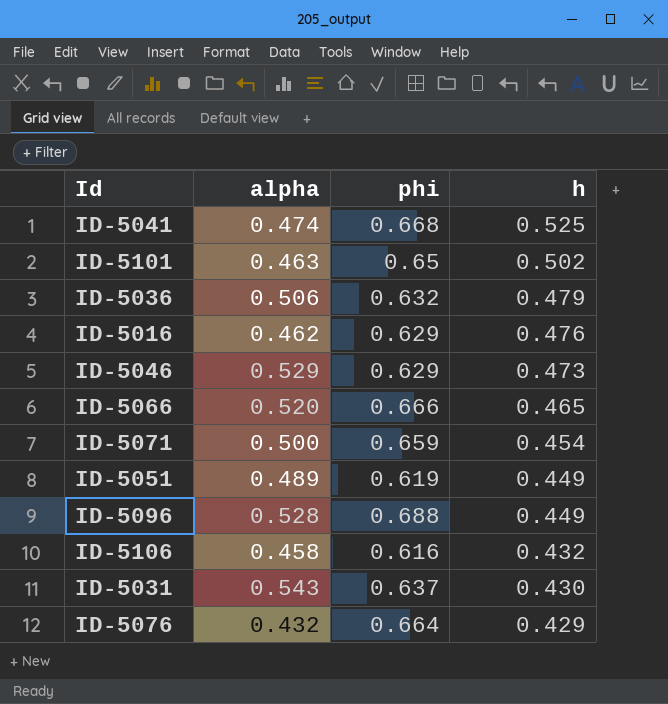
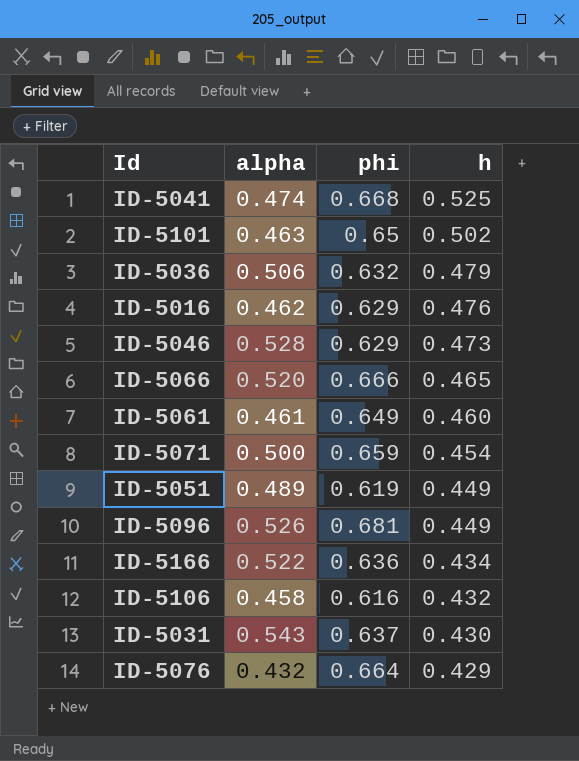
ID-5046 | alpha: 0.529 -> 0.528
row ID-5061: none -> 0.461 | 0.649 | 0.460
ID-5096 | alpha: 0.528 -> 0.526
ID-5096 | phi: 0.688 -> 0.681
row ID-5166: none -> 0.522 | 0.636 | 0.434

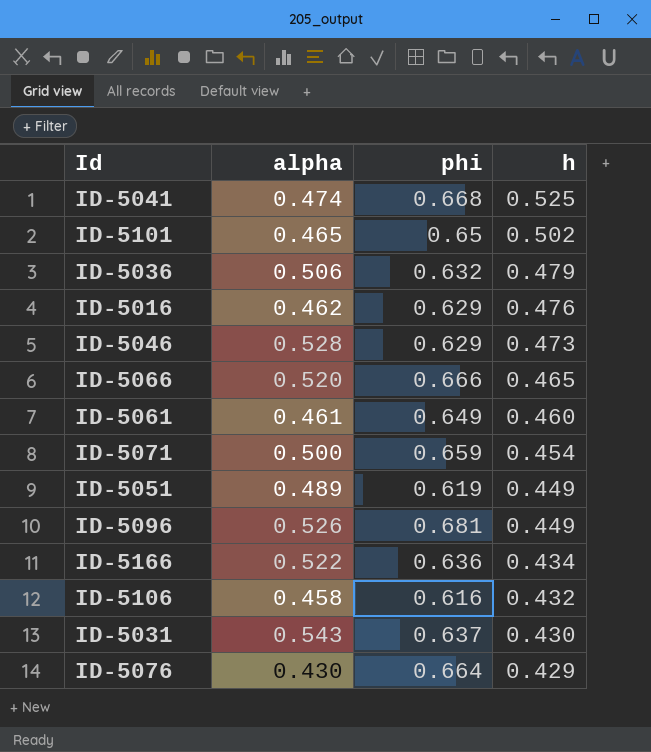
ID-5101 | alpha: 0.463 -> 0.465
ID-5076 | alpha: 0.432 -> 0.430

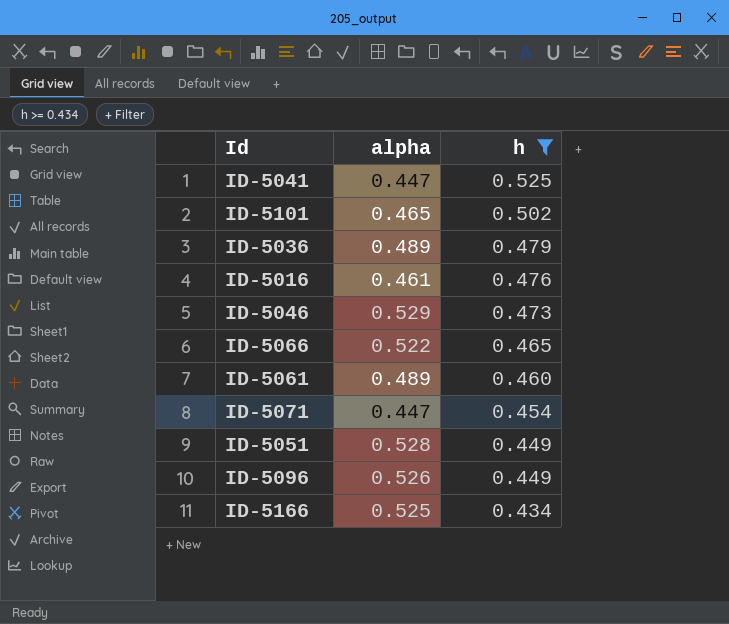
filter: none -> h >= 0.434
column phi | position: 3 -> none
ID-5041 | alpha: 0.474 -> 0.447
ID-5036 | alpha: 0.506 -> 0.489
ID-5016 | alpha: 0.462 -> 0.461
ID-5046 | alpha: 0.528 -> 0.529
ID-5066 | alpha: 0.520 -> 0.522
ID-5061 | alpha: 0.461 -> 0.489
ID-5071 | alpha: 0.500 -> 0.447
ID-5051 | alpha: 0.489 -> 0.528
ID-5166 | alpha: 0.522 -> 0.525

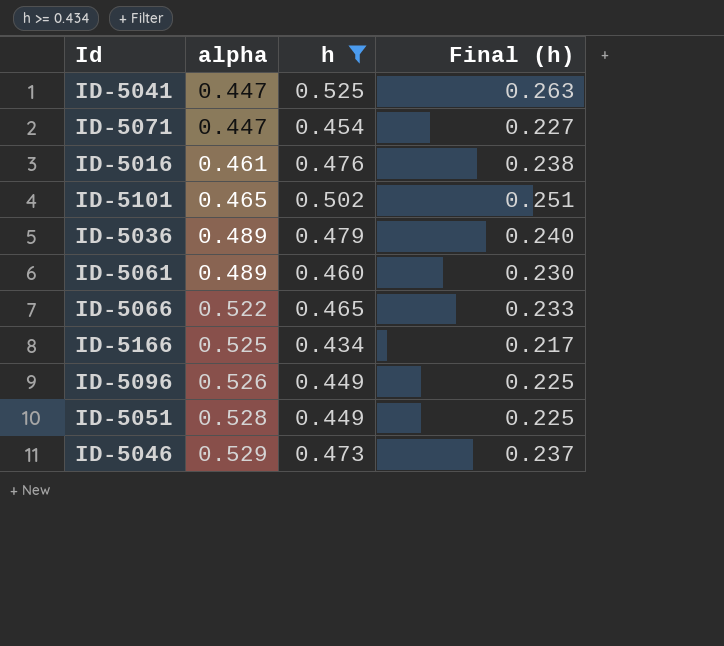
row order: h descending -> alpha ascending
column Final (h) | formula: none -> [h] * 0.5

